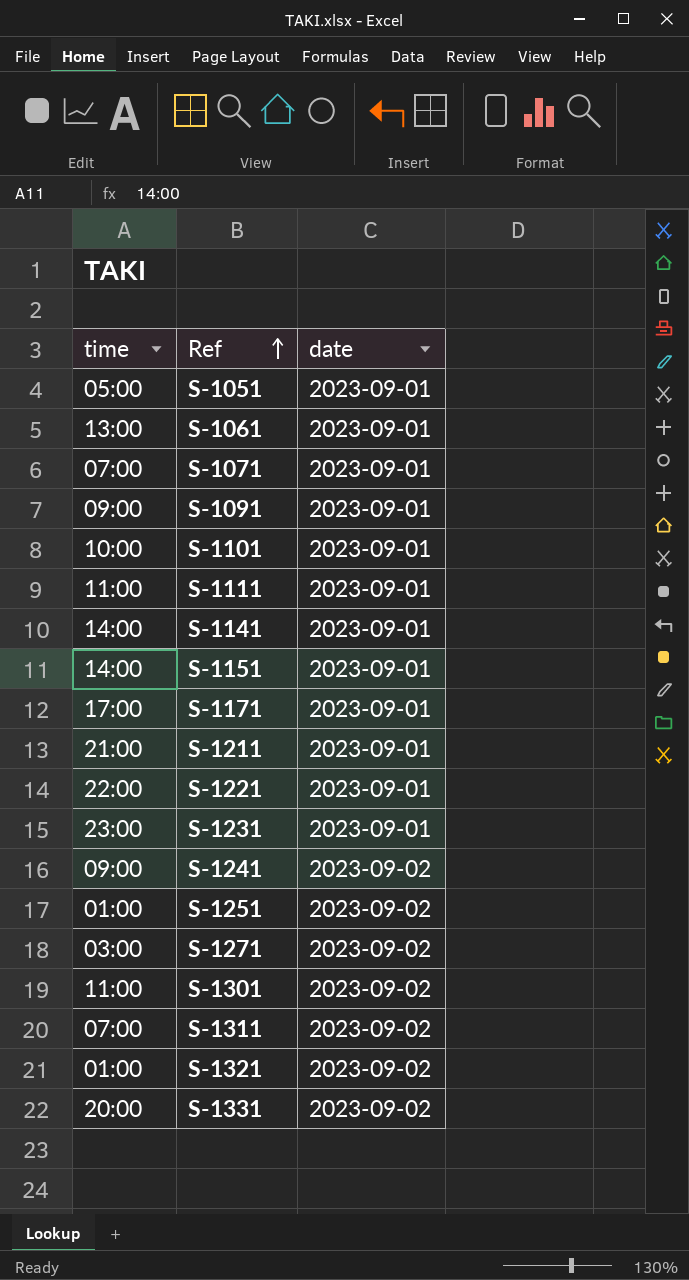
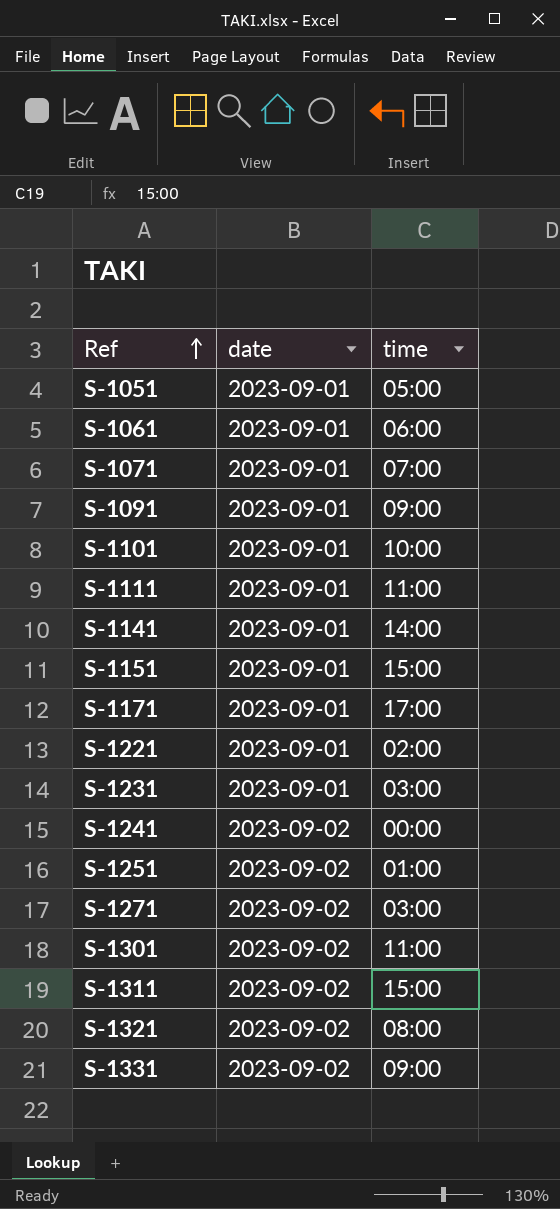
column time | position: 1 -> 3
row S-1211: 21:00 | 2023-09-01 -> none
S-1061 | time: 13:00 -> 06:00
S-1151 | time: 14:00 -> 15:00
S-1221 | time: 22:00 -> 02:00
S-1231 | time: 23:00 -> 03:00
S-1241 | time: 09:00 -> 00:00
S-1311 | time: 07:00 -> 15:00
S-1321 | time: 01:00 -> 08:00
S-1331 | time: 20:00 -> 09:00

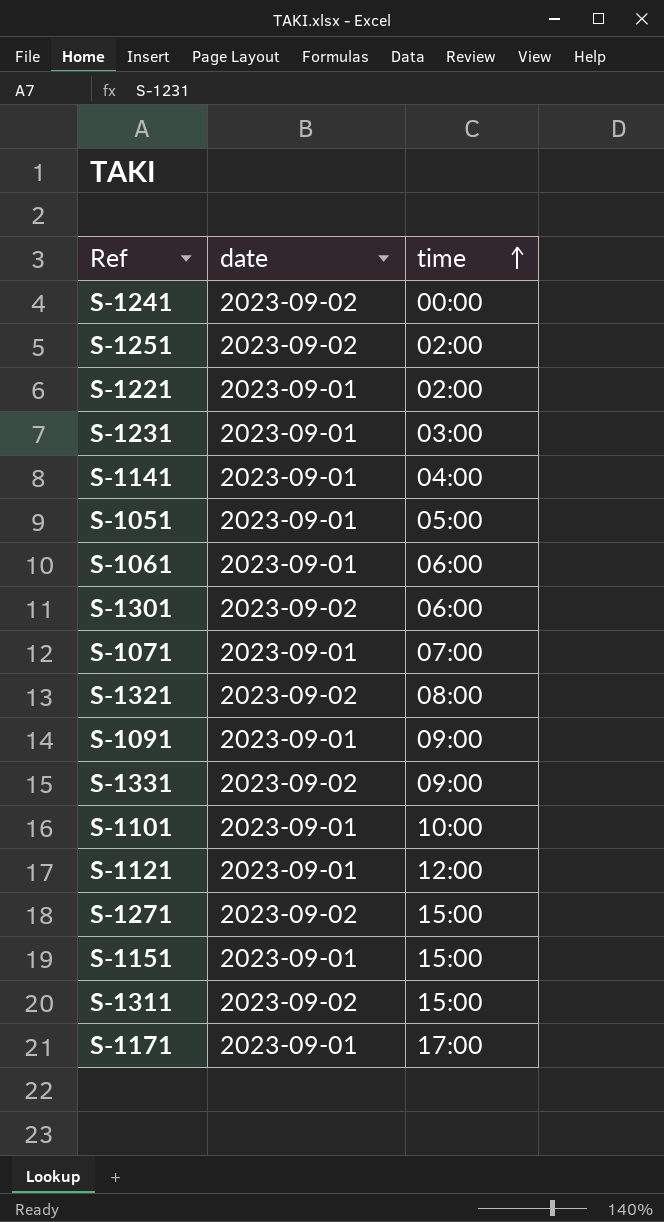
row order: Ref ascending -> time ascending
row S-1111: 2023-09-01 | 11:00 -> none
S-1251 | time: 01:00 -> 02:00
S-1141 | time: 14:00 -> 04:00
S-1301 | time: 11:00 -> 06:00
row S-1121: none -> 2023-09-01 | 12:00
S-1271 | time: 03:00 -> 15:00

